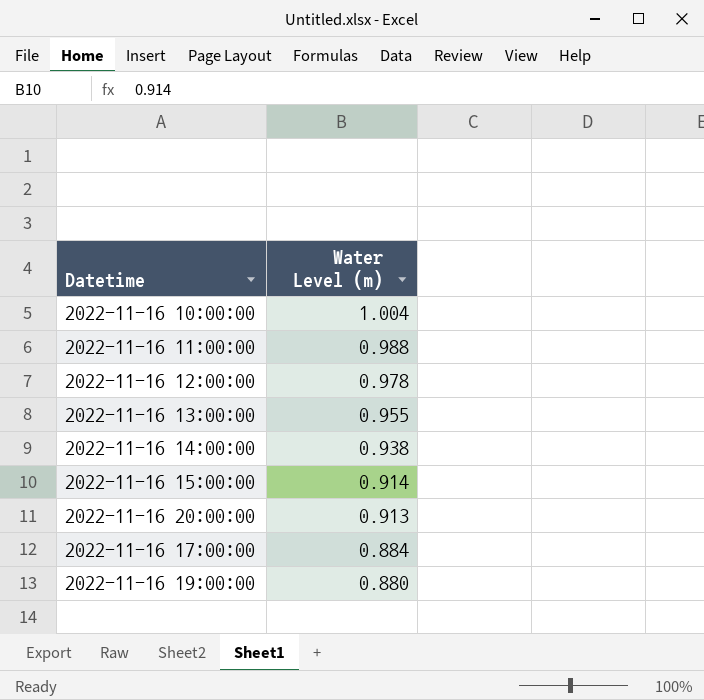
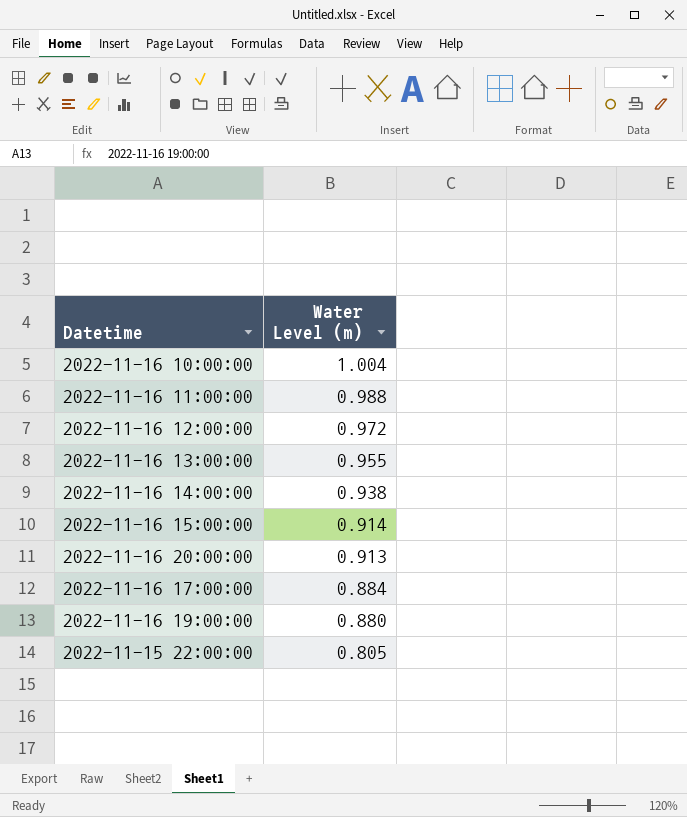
2022-11-16 12:00:00 | Water Level (m): 0.978 -> 0.972
row 2022-11-15 22:00:00: none -> 0.805

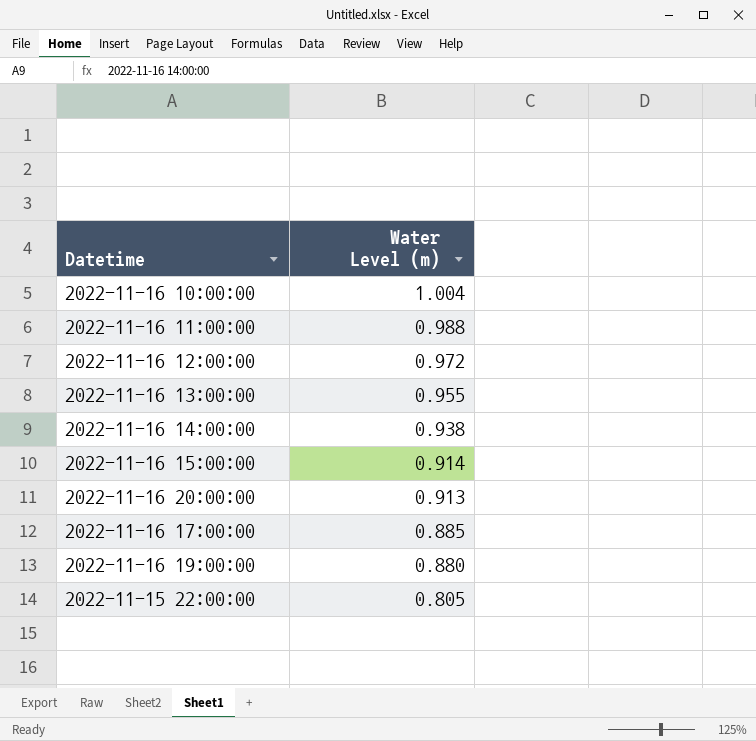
2022-11-16 17:00:00 | Water Level (m): 0.884 -> 0.885

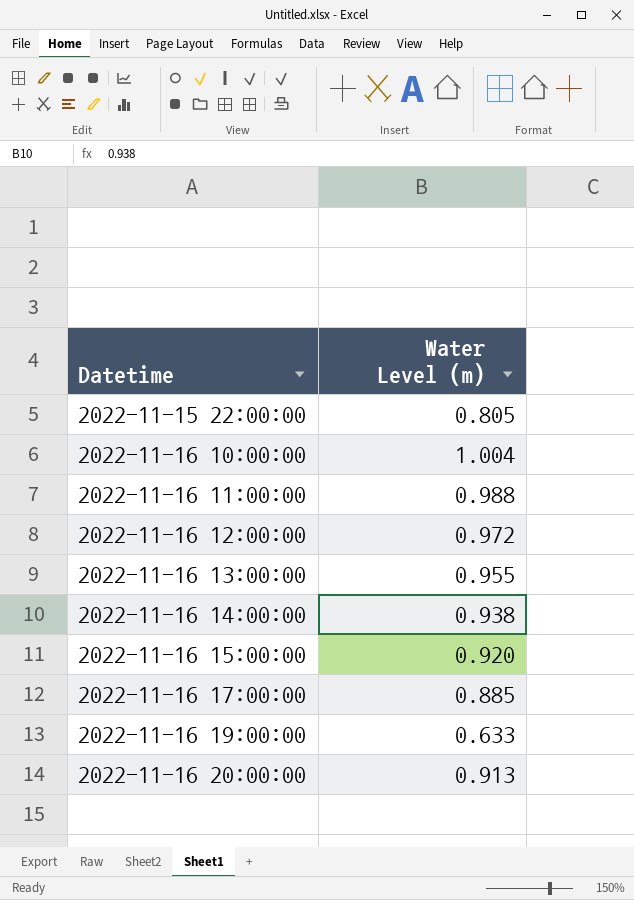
row order: Water Level (m) descending -> Datetime ascending
2022-11-16 15:00:00 | Water Level (m): 0.914 -> 0.920
2022-11-16 19:00:00 | Water Level (m): 0.880 -> 0.633

